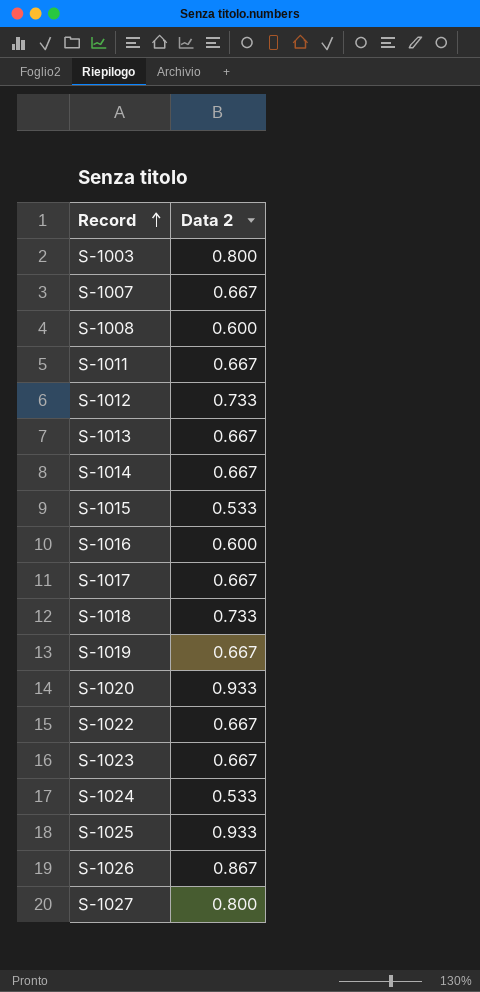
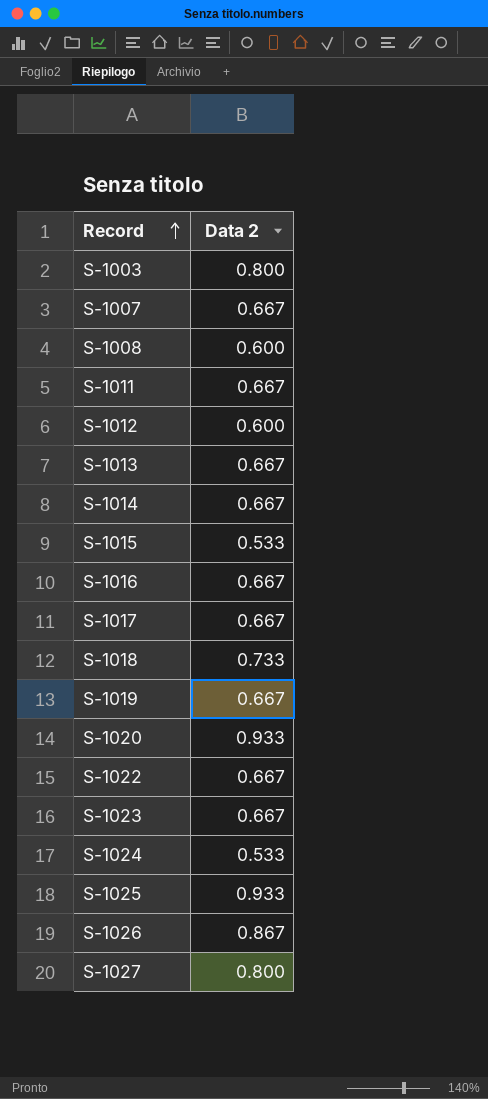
S-1012 | Data 2: 0.733 -> 0.600
S-1016 | Data 2: 0.600 -> 0.667

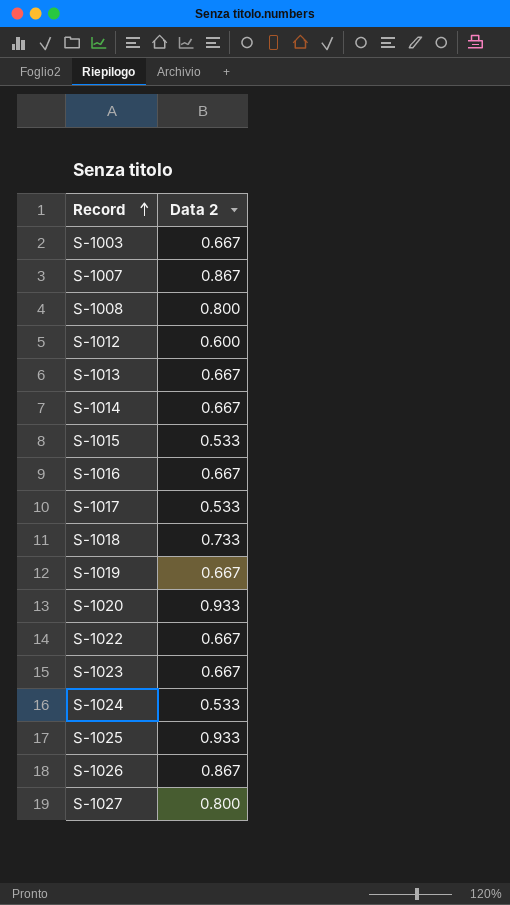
row S-1011: 0.667 -> none
S-1003 | Data 2: 0.800 -> 0.667
S-1007 | Data 2: 0.667 -> 0.867
S-1008 | Data 2: 0.600 -> 0.800
S-1017 | Data 2: 0.667 -> 0.533

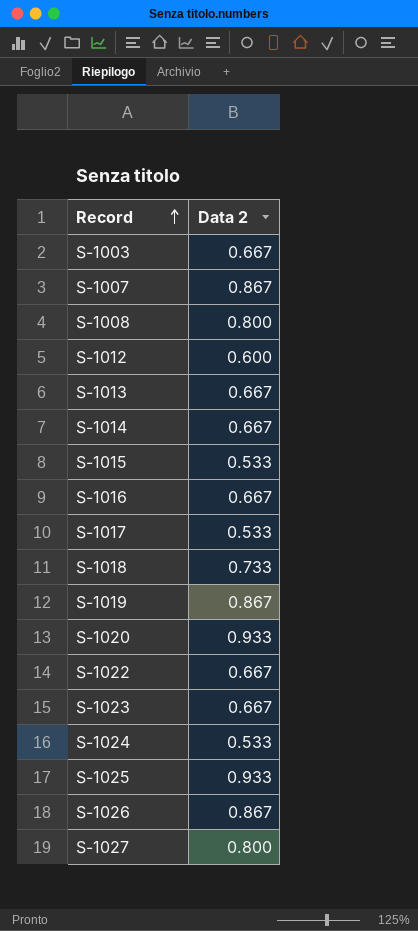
S-1019 | Data 2: 0.667 -> 0.867

